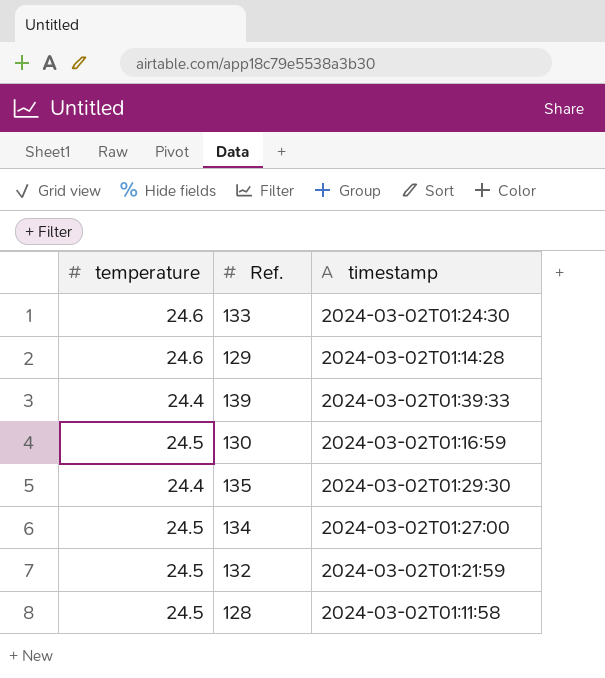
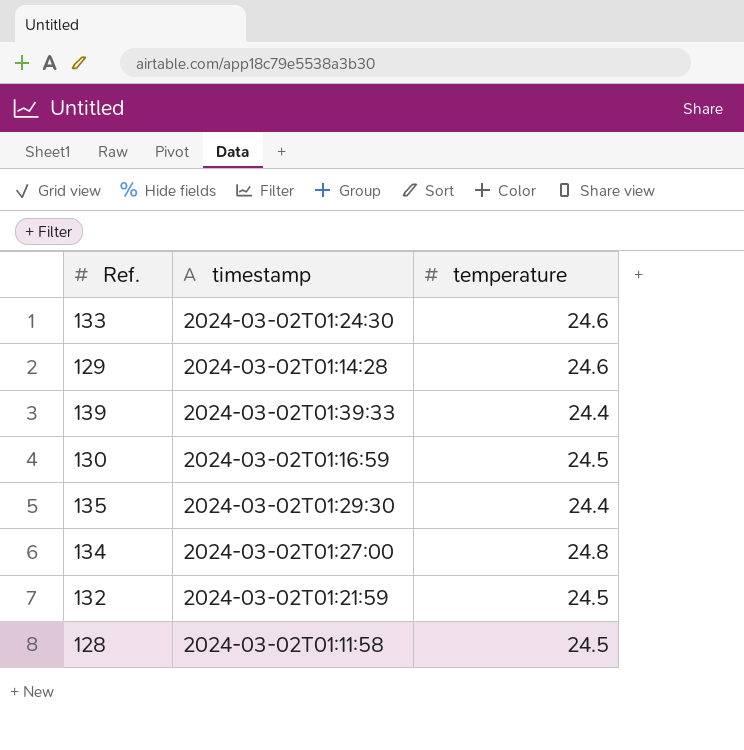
column temperature | position: 1 -> 3
134 | temperature: 24.5 -> 24.8

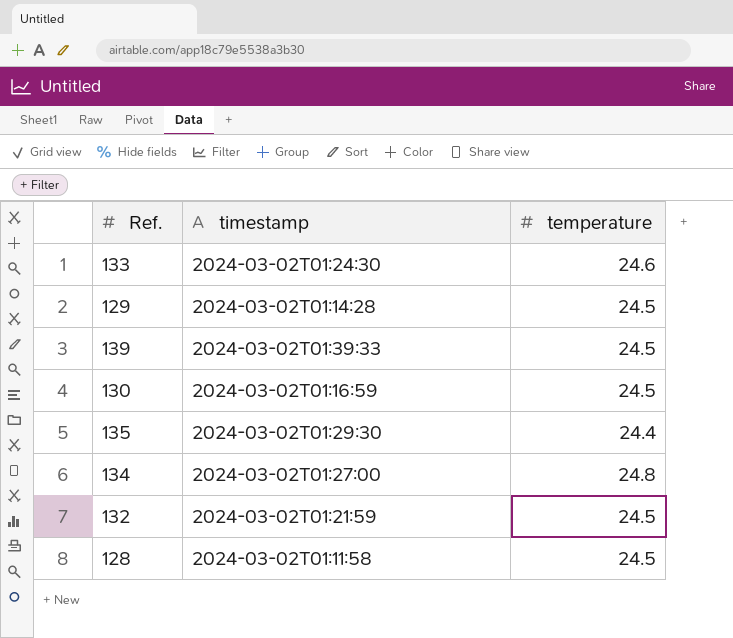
129 | temperature: 24.6 -> 24.5
139 | temperature: 24.4 -> 24.5

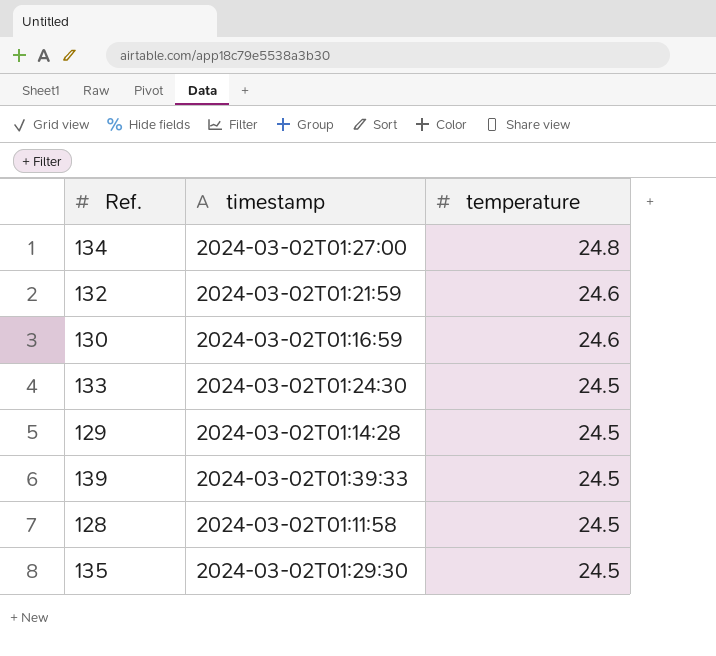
row order: none -> temperature descending
132 | temperature: 24.5 -> 24.6
130 | temperature: 24.5 -> 24.6
133 | temperature: 24.6 -> 24.5
135 | temperature: 24.4 -> 24.5

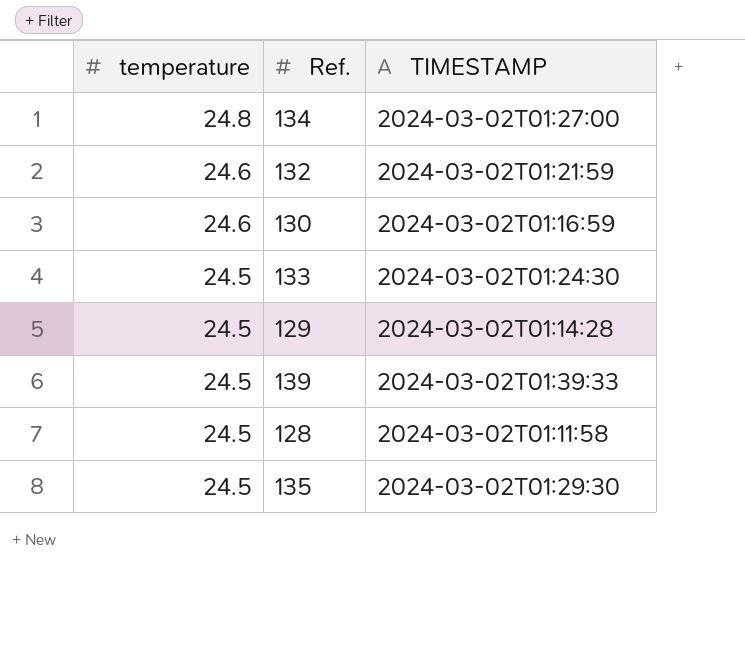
column temperature | position: 3 -> 1
column name: timestamp -> TIMESTAMP

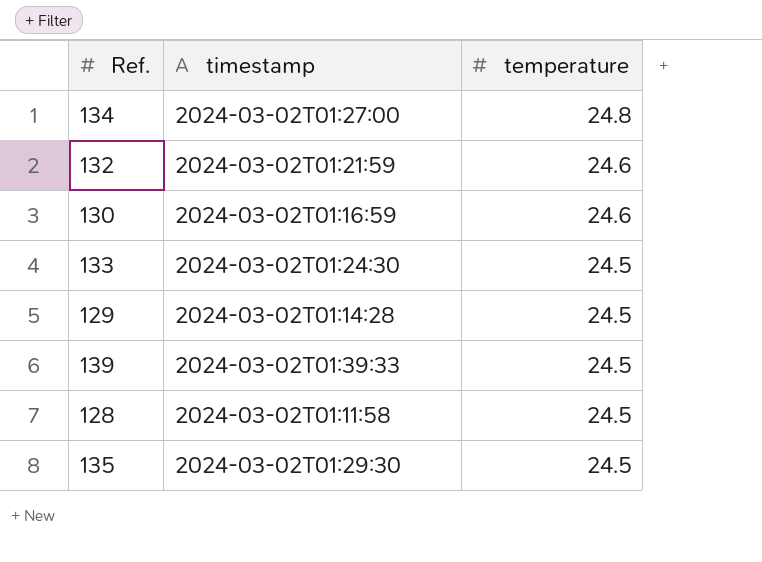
column name: TIMESTAMP -> timestamp
column temperature | position: 1 -> 3

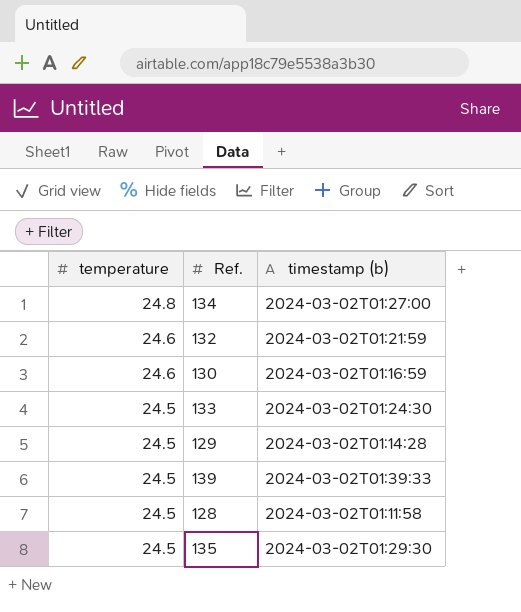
column temperature | position: 3 -> 1
column name: timestamp -> timestamp (b)

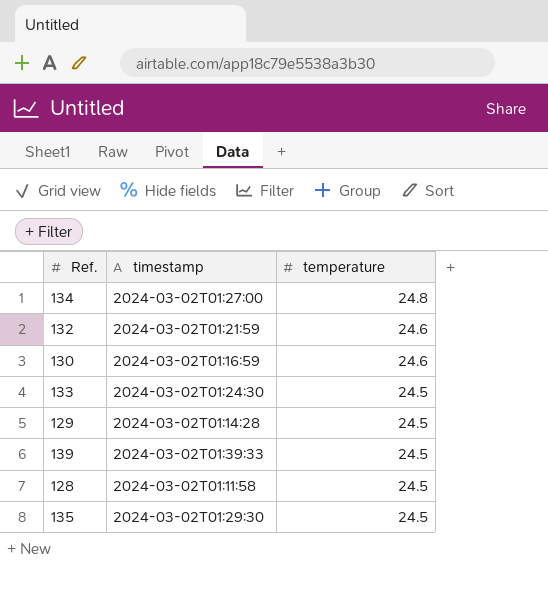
column name: timestamp (b) -> timestamp
column temperature | position: 1 -> 3

